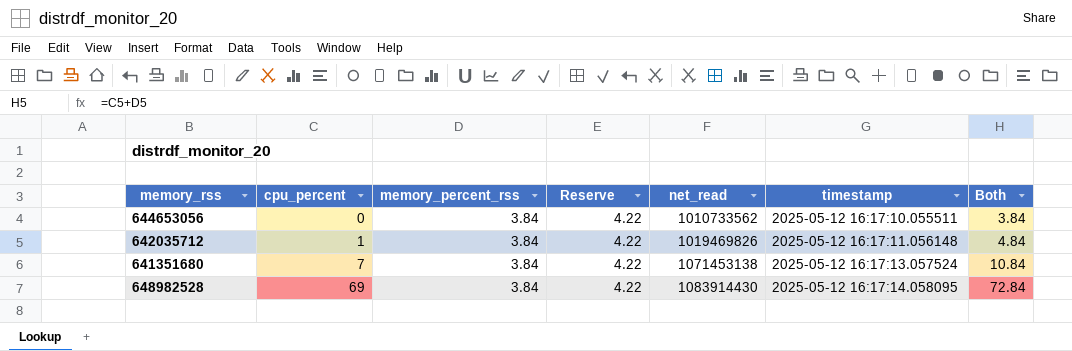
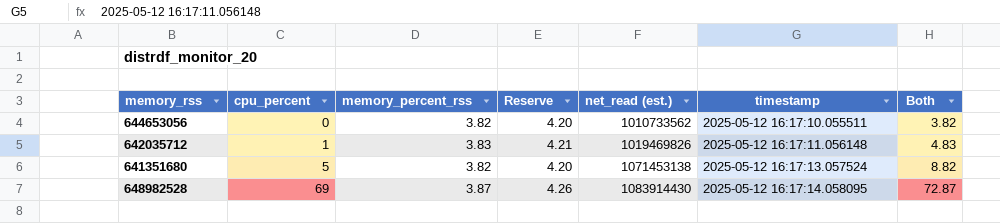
column name: net_read -> net_read (est.)
644653056 | memory_percent_rss: 3.84 -> 3.82
644653056 | Reserve: 4.22 -> 4.20
644653056 | Both: 3.84 -> 3.82
642035712 | memory_percent_rss: 3.84 -> 3.83
642035712 | Reserve: 4.22 -> 4.21
642035712 | Both: 4.84 -> 4.83
641351680 | cpu_percent: 7 -> 5
641351680 | memory_percent_rss: 3.84 -> 3.82
641351680 | Reserve: 4.22 -> 4.20
641351680 | Both: 10.84 -> 8.82
648982528 | memory_percent_rss: 3.84 -> 3.87
648982528 | Reserve: 4.22 -> 4.26
648982528 | Both: 72.84 -> 72.87

